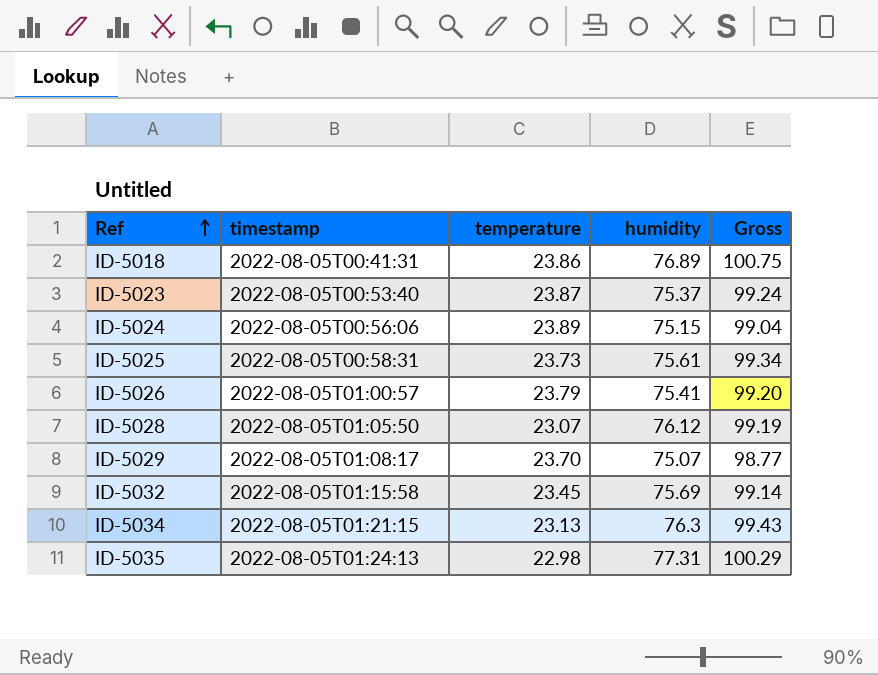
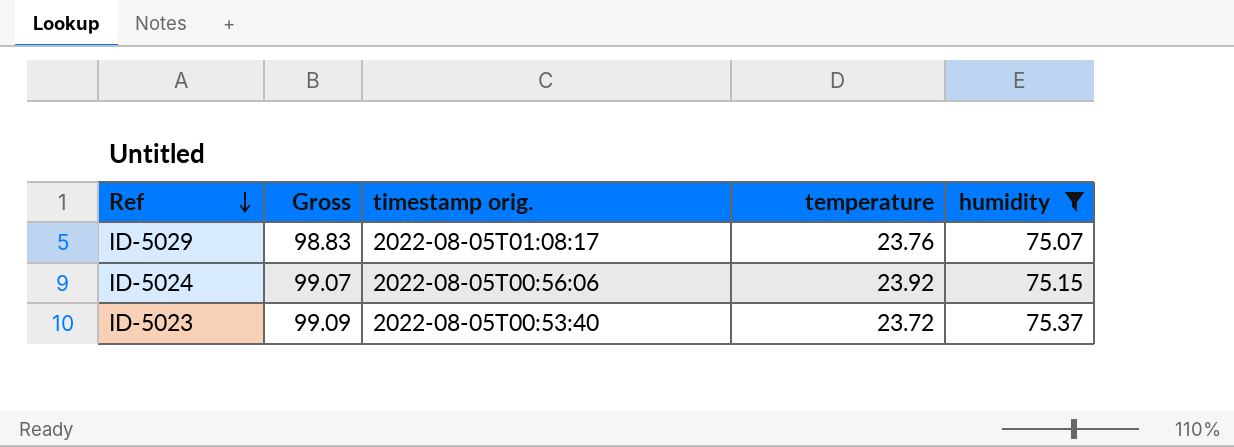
filter: none -> humidity <= 75.37
row order: Ref ascending -> Ref descending
column Gross | position: 5 -> 2
column name: timestamp -> timestamp orig.
ID-5029 | Gross: 98.77 -> 98.83
ID-5029 | temperature: 23.70 -> 23.76
ID-5024 | Gross: 99.04 -> 99.07
ID-5024 | temperature: 23.89 -> 23.92
ID-5023 | Gross: 99.24 -> 99.09
ID-5023 | temperature: 23.87 -> 23.72

